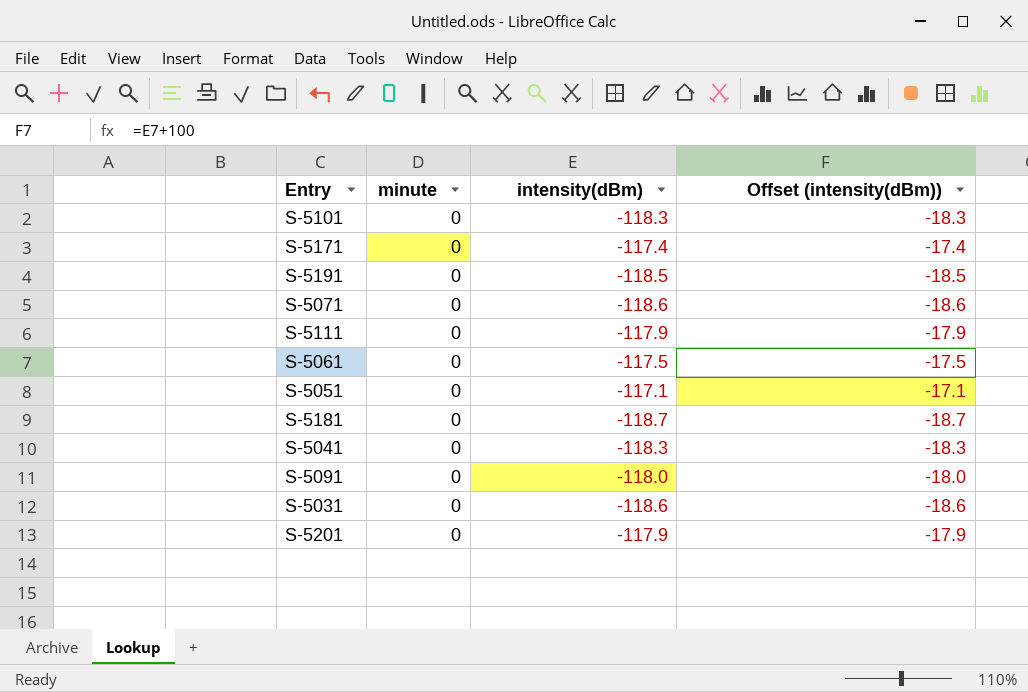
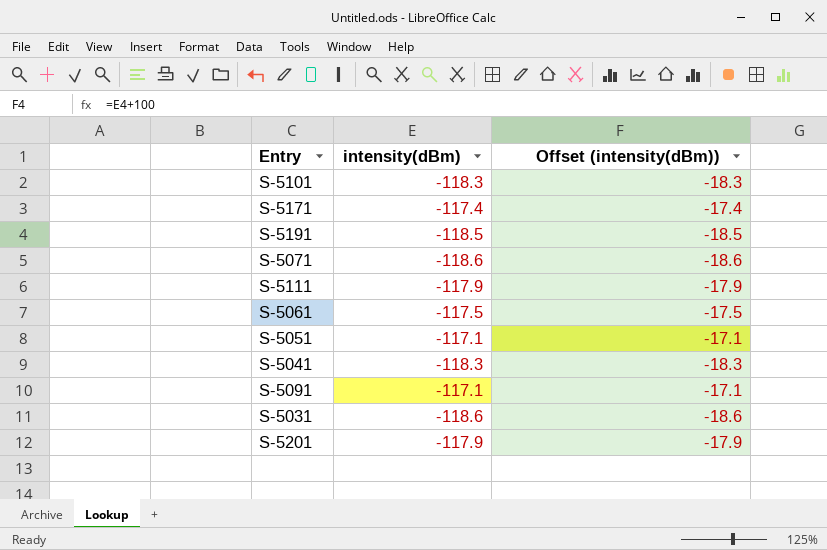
column minute | position: 2 -> none
row S-5181: 0 | -118.7 | -18.7 -> none
S-5091 | intensity(dBm): -118.0 -> -117.1
S-5091 | Offset (intensity(dBm)): -18.0 -> -17.1

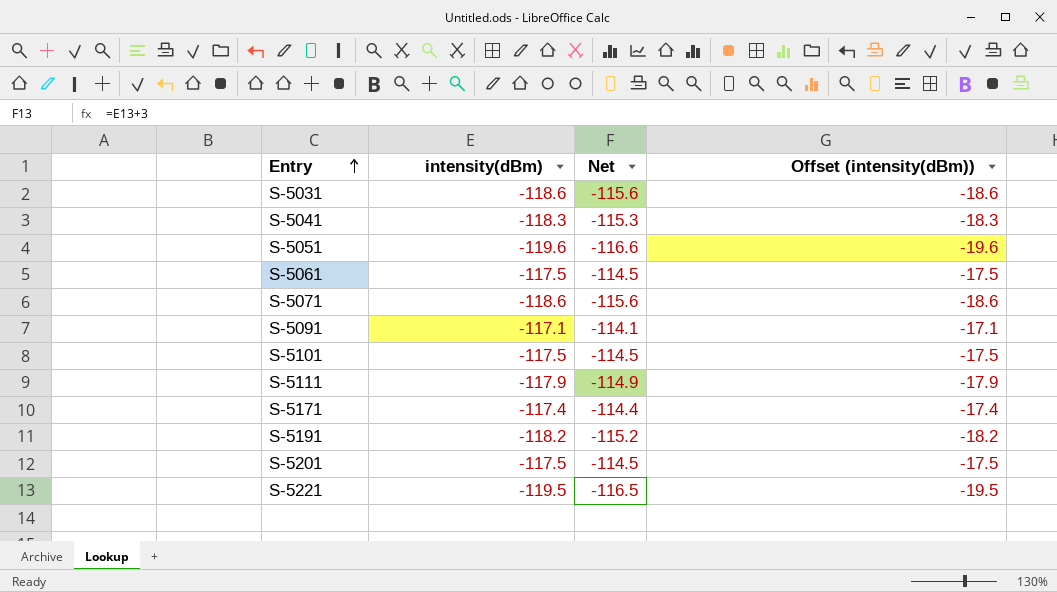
row order: none -> Entry ascending
column Net | formula: none -> [intensity(dBm)] + 3
S-5051 | intensity(dBm): -117.1 -> -119.6
S-5051 | Offset (intensity(dBm)): -17.1 -> -19.6
S-5101 | intensity(dBm): -118.3 -> -117.5
S-5101 | Offset (intensity(dBm)): -18.3 -> -17.5
S-5191 | intensity(dBm): -118.5 -> -118.2
S-5191 | Offset (intensity(dBm)): -18.5 -> -18.2
S-5201 | intensity(dBm): -117.9 -> -117.5
S-5201 | Offset (intensity(dBm)): -17.9 -> -17.5
row S-5221: none -> -119.5 | -116.5 | -19.5

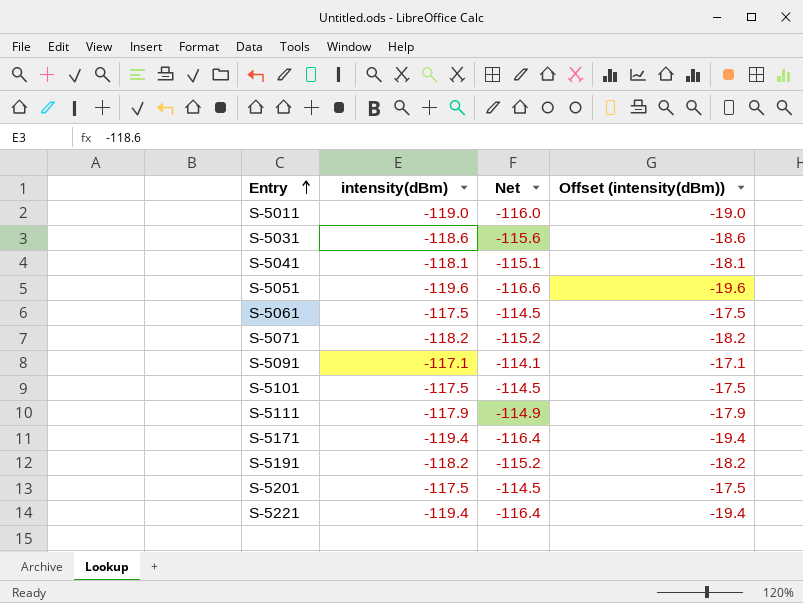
row S-5011: none -> -119.0 | -116.0 | -19.0
S-5041 | intensity(dBm): -118.3 -> -118.1
S-5041 | Net: -115.3 -> -115.1
S-5041 | Offset (intensity(dBm)): -18.3 -> -18.1
S-5071 | intensity(dBm): -118.6 -> -118.2
S-5071 | Net: -115.6 -> -115.2
S-5071 | Offset (intensity(dBm)): -18.6 -> -18.2
S-5171 | intensity(dBm): -117.4 -> -119.4
S-5171 | Net: -114.4 -> -116.4
S-5171 | Offset (intensity(dBm)): -17.4 -> -19.4
S-5221 | intensity(dBm): -119.5 -> -119.4
S-5221 | Net: -116.5 -> -116.4
S-5221 | Offset (intensity(dBm)): -19.5 -> -19.4

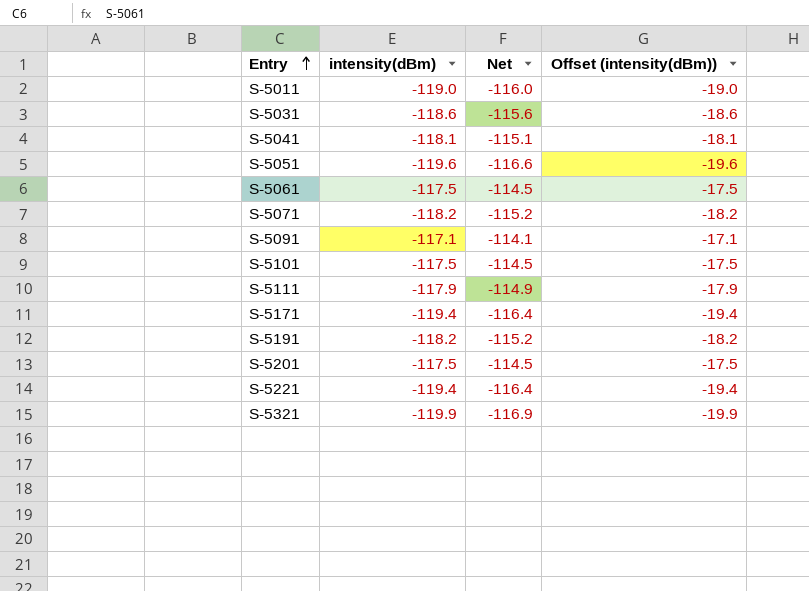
row S-5321: none -> -119.9 | -116.9 | -19.9

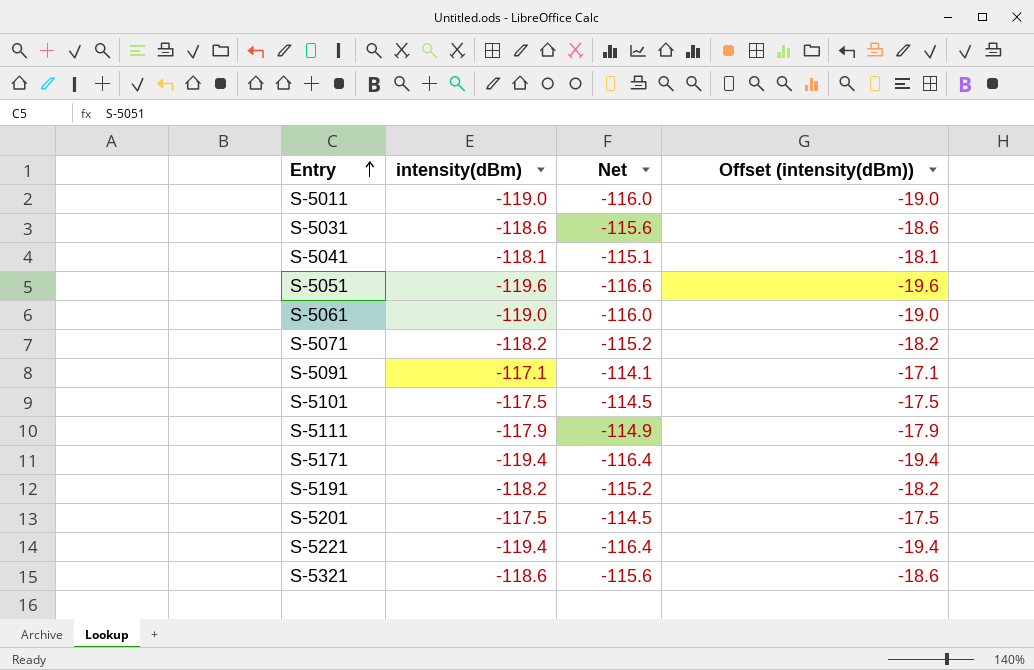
S-5061 | intensity(dBm): -117.5 -> -119.0
S-5061 | Net: -114.5 -> -116.0
S-5061 | Offset (intensity(dBm)): -17.5 -> -19.0
S-5321 | intensity(dBm): -119.9 -> -118.6
S-5321 | Net: -116.9 -> -115.6
S-5321 | Offset (intensity(dBm)): -19.9 -> -18.6

